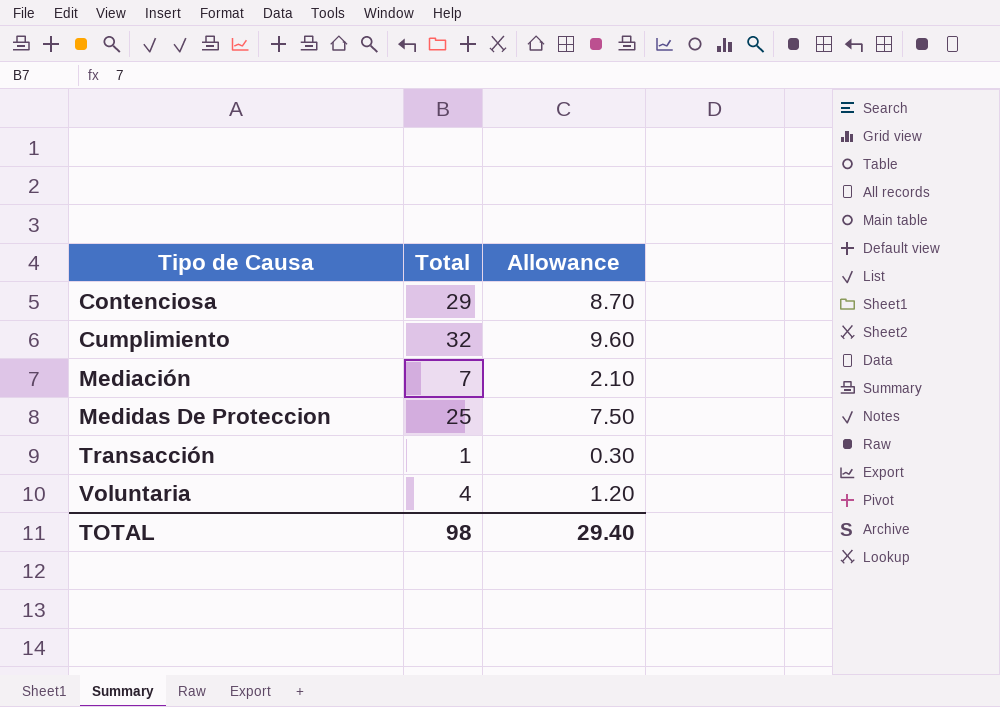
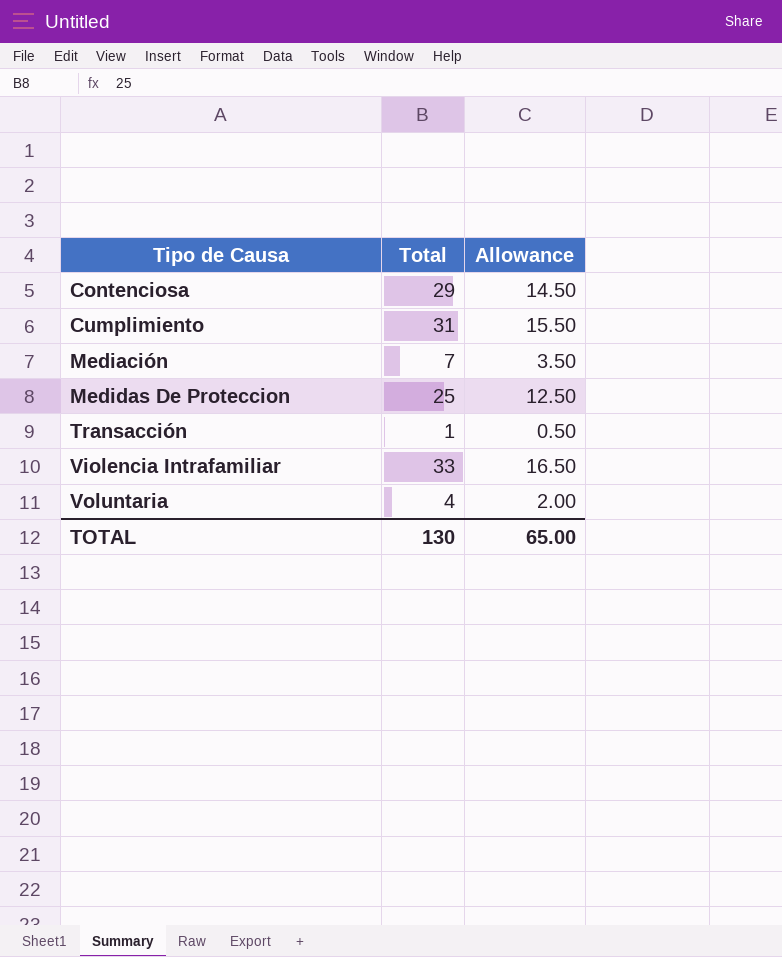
column Allowance | formula: [Total] * 0.3 -> [Total] * 0.5
Cumplimiento | Total: 32 -> 31
row Violencia Intrafamiliar: none -> 33 | 16.50
TOTAL | Total: 98 -> 130
TOTAL | Allowance: 29.40 -> 65.00

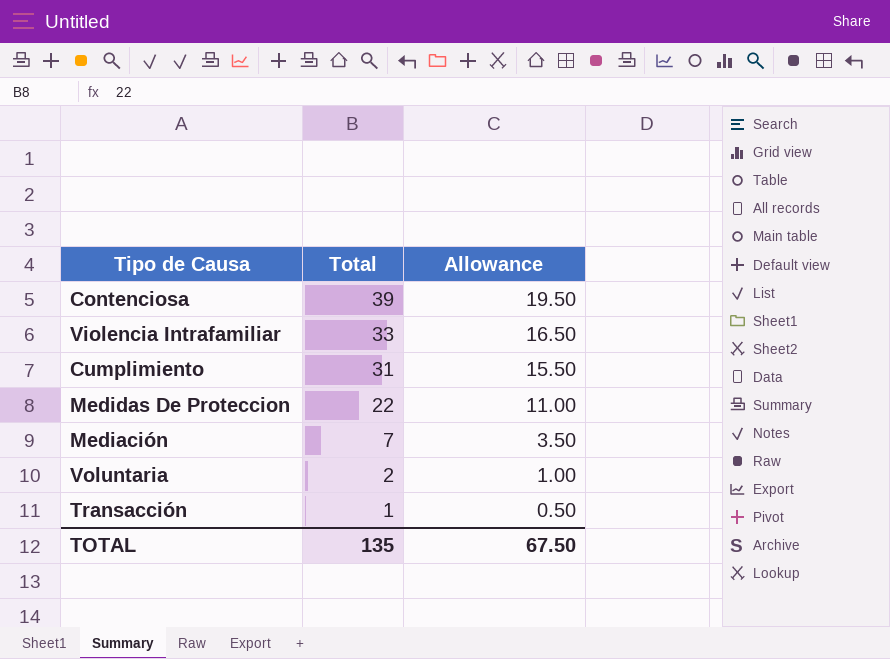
row order: Tipo de Causa ascending -> Total descending
Contenciosa | Total: 29 -> 39
Contenciosa | Allowance: 14.50 -> 19.50
Medidas De Proteccion | Total: 25 -> 22
Medidas De Proteccion | Allowance: 12.50 -> 11.00
Voluntaria | Total: 4 -> 2
Voluntaria | Allowance: 2.00 -> 1.00
TOTAL | Total: 130 -> 135
TOTAL | Allowance: 65.00 -> 67.50

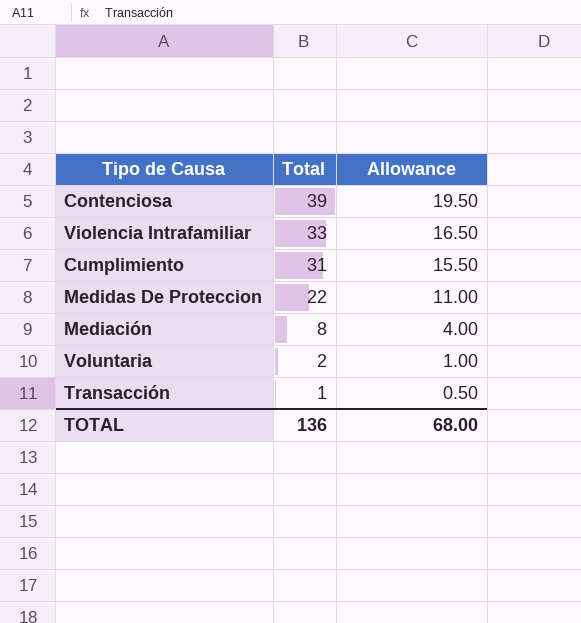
Mediación | Total: 7 -> 8
Mediación | Allowance: 3.50 -> 4.00
TOTAL | Total: 135 -> 136
TOTAL | Allowance: 67.50 -> 68.00

